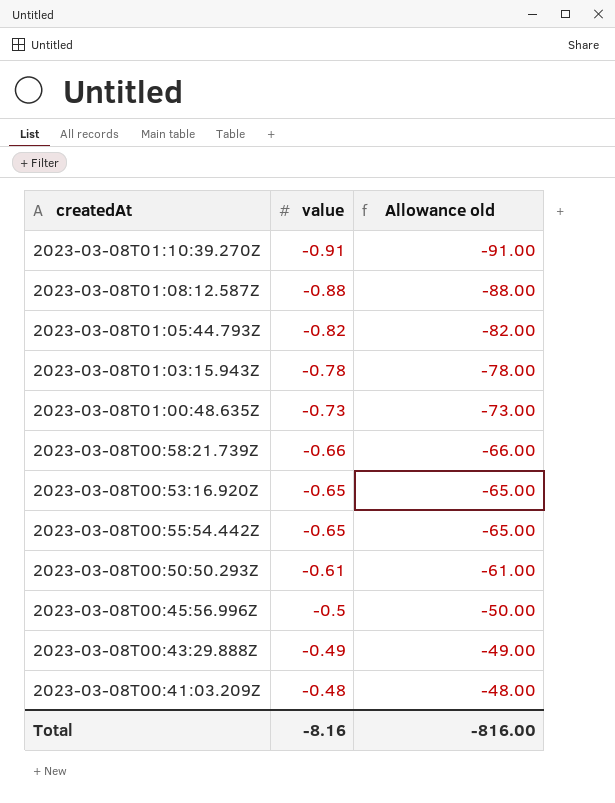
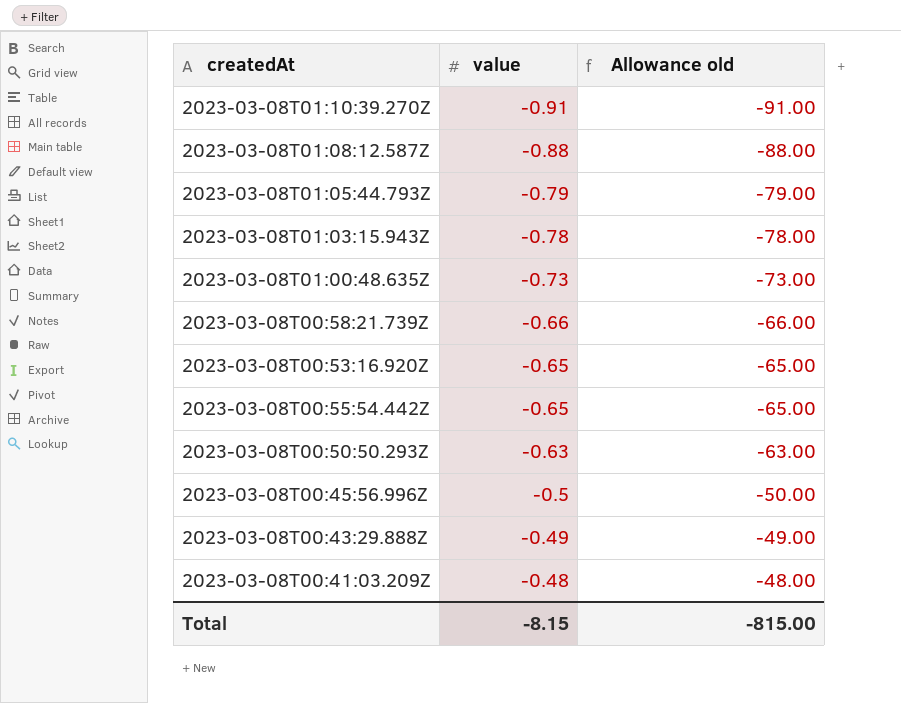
2023-03-08T01:05:44.793Z | value: -0.82 -> -0.79
2023-03-08T01:05:44.793Z | Allowance old: -82.00 -> -79.00
2023-03-08T00:50:50.293Z | value: -0.61 -> -0.63
2023-03-08T00:50:50.293Z | Allowance old: -61.00 -> -63.00
Total | value: -8.16 -> -8.15
Total | Allowance old: -816.00 -> -815.00

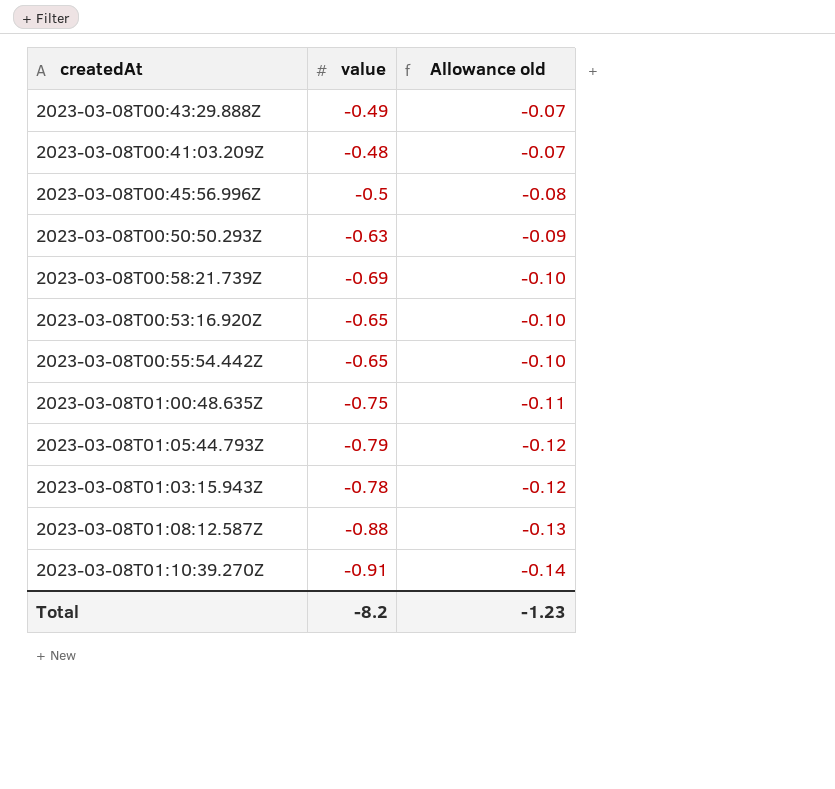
row order: value ascending -> Allowance old descending
column Allowance old | formula: [value] * 100 -> [value] * 0.15
2023-03-08T00:58:21.739Z | value: -0.66 -> -0.69
2023-03-08T01:00:48.635Z | value: -0.73 -> -0.75
Total | value: -8.15 -> -8.2
Total | Allowance old: -815.00 -> -1.23

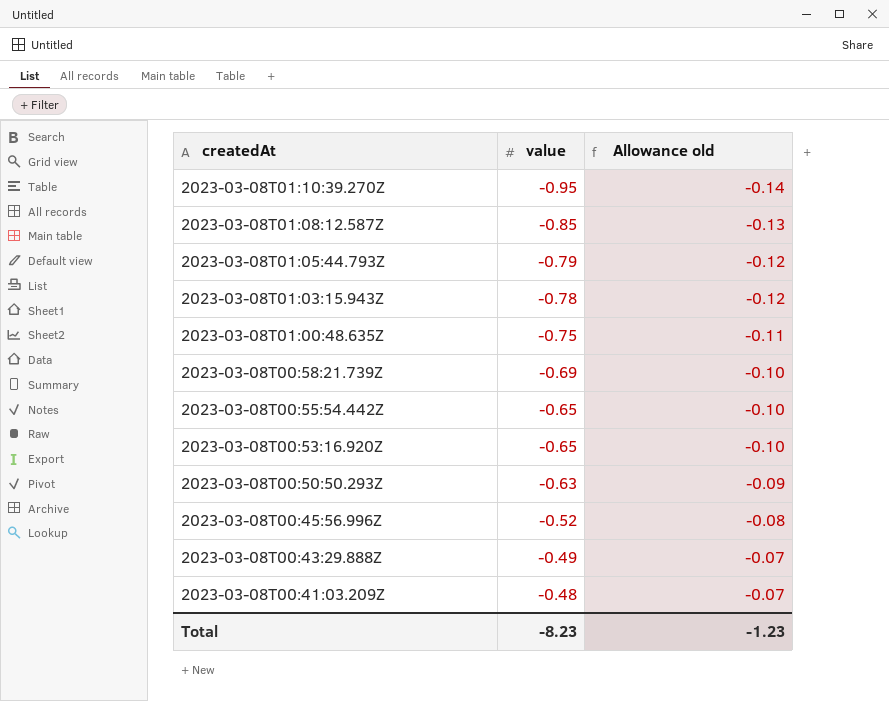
row order: Allowance old descending -> createdAt descending
2023-03-08T01:10:39.270Z | value: -0.91 -> -0.95
2023-03-08T01:08:12.587Z | value: -0.88 -> -0.85
2023-03-08T00:45:56.996Z | value: -0.5 -> -0.52
Total | value: -8.2 -> -8.23

